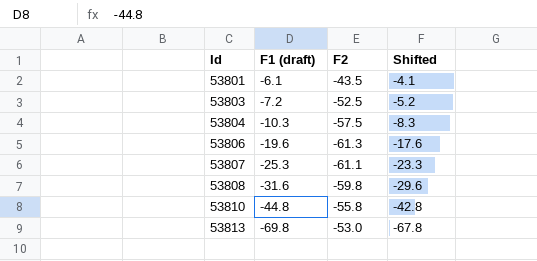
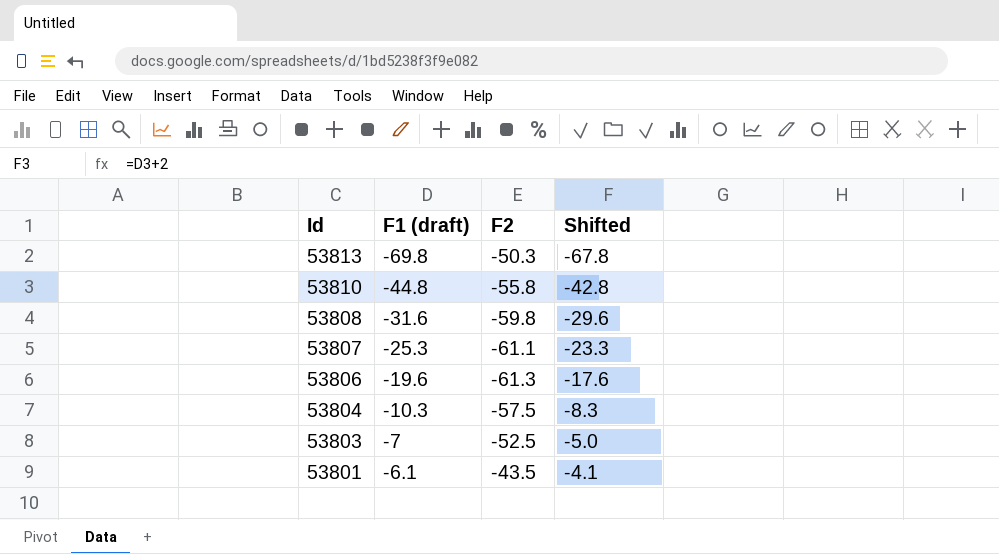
row order: Id ascending -> Id descending
53813 | F2: -53.0 -> -50.3
53803 | F1 (draft): -7.2 -> -7
53803 | Shifted: -5.2 -> -5.0

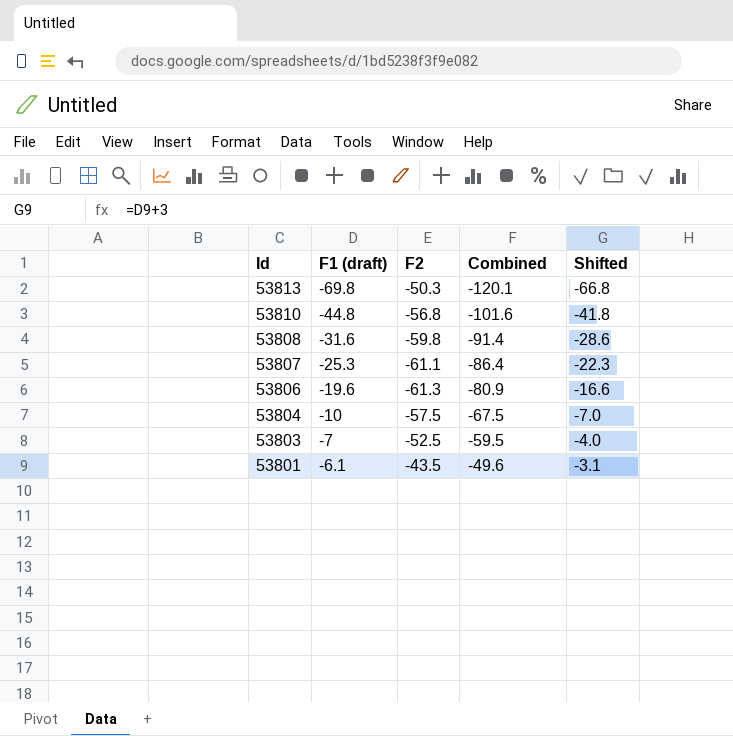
column Combined | formula: none -> [F1 (draft)] + [F2]
column Shifted | formula: [F1 (draft)] + 2 -> [F1 (draft)] + 3
53810 | F2: -55.8 -> -56.8
53804 | F1 (draft): -10.3 -> -10

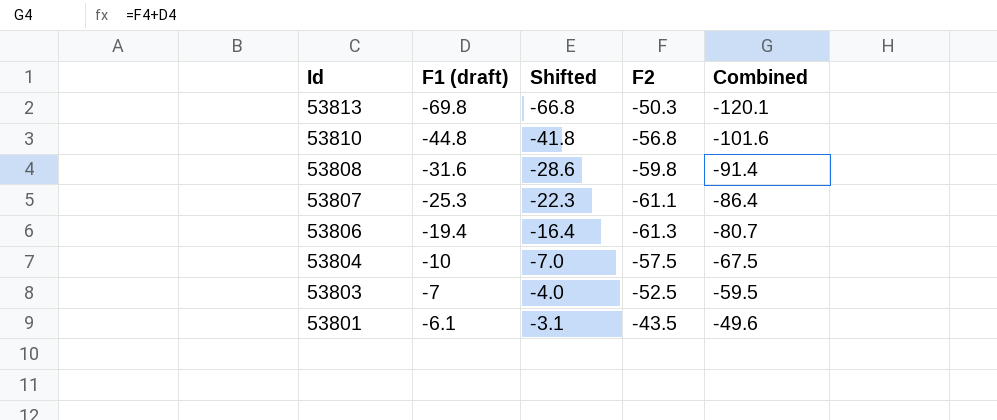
column Shifted | position: 5 -> 3
53806 | F1 (draft): -19.6 -> -19.4
53806 | Shifted: -16.6 -> -16.4
53806 | Combined: -80.9 -> -80.7

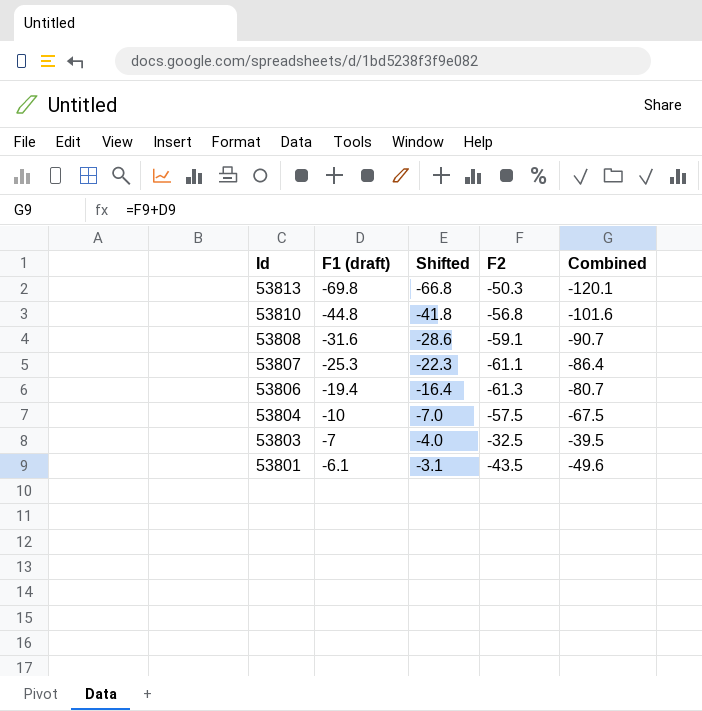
53808 | F2: -59.8 -> -59.1
53808 | Combined: -91.4 -> -90.7
53803 | F2: -52.5 -> -32.5
53803 | Combined: -59.5 -> -39.5

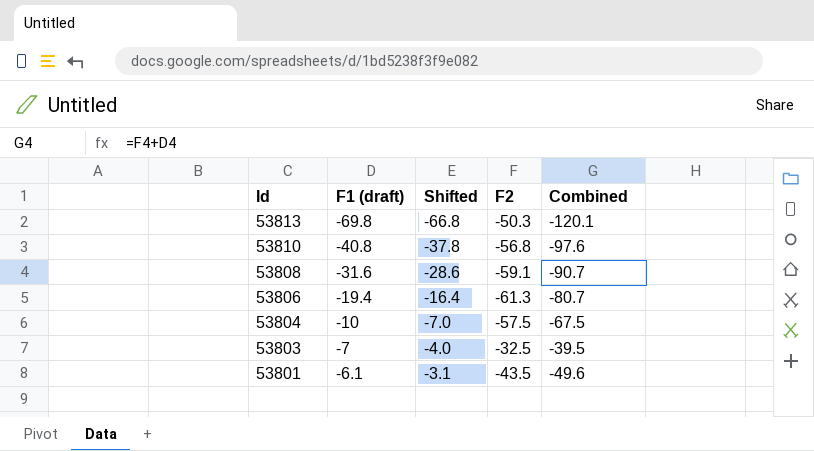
row 53807: -25.3 | -22.3 | -61.1 | -86.4 -> none
53810 | F1 (draft): -44.8 -> -40.8
53810 | Shifted: -41.8 -> -37.8
53810 | Combined: -101.6 -> -97.6

